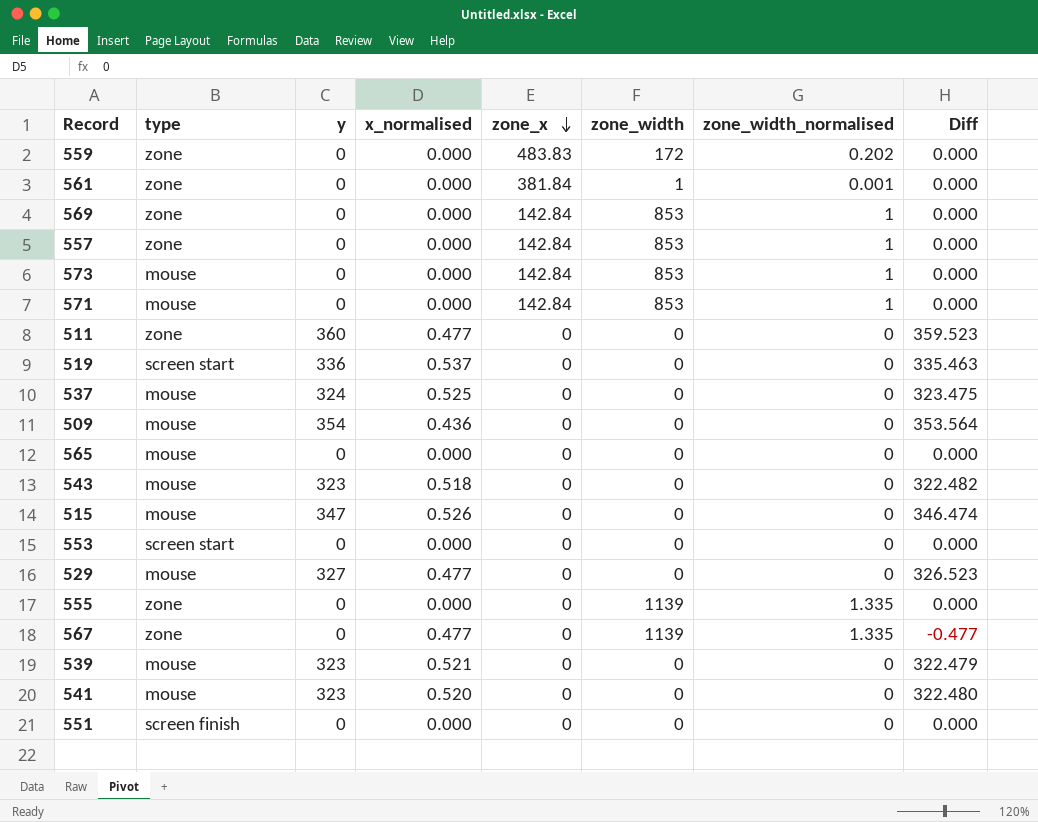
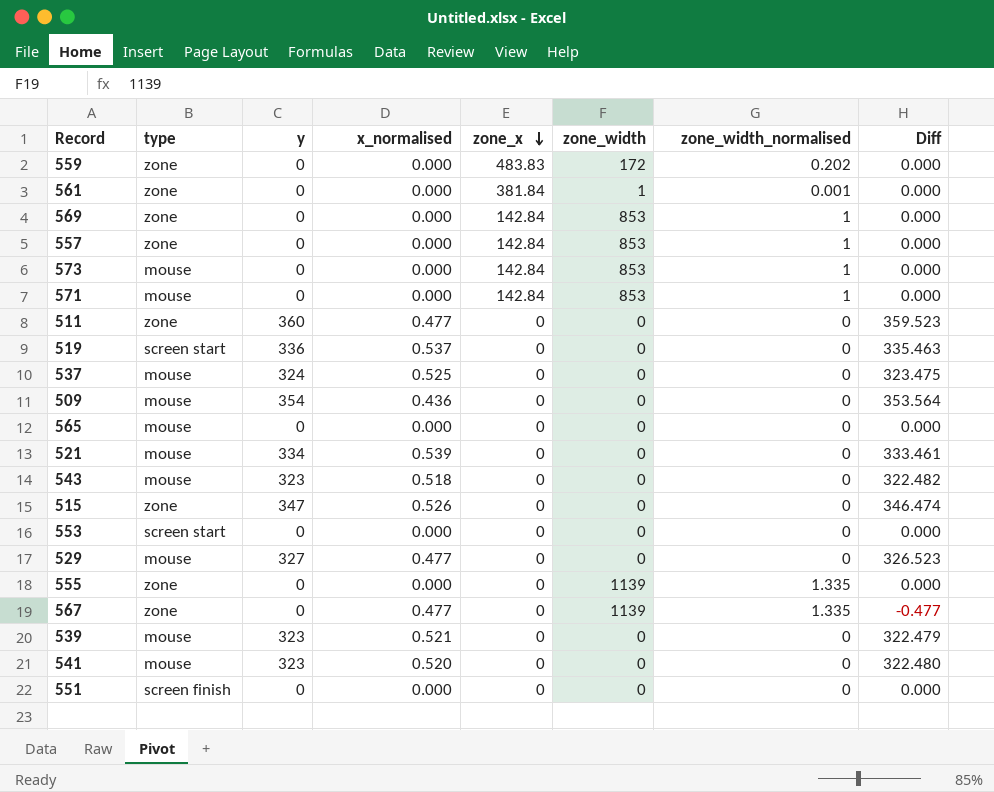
row 521: none -> mouse | 334 | 0.539 | 0 | 0 | 0 | 333.461
515 | type: mouse -> zone

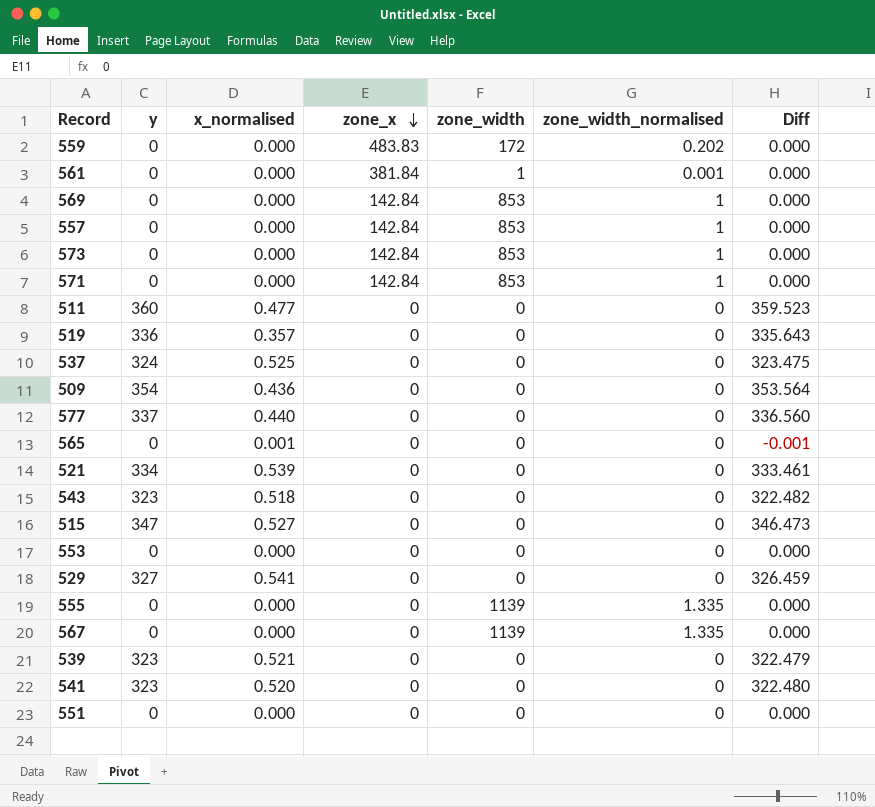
column type | position: 2 -> none
519 | x_normalised: 0.537 -> 0.357
519 | Diff: 335.463 -> 335.643
row 577: none -> 337 | 0.440 | 0 | 0 | 0 | 336.560
565 | x_normalised: 0.000 -> 0.001
565 | Diff: 0.000 -> -0.001
515 | x_normalised: 0.526 -> 0.527
515 | Diff: 346.474 -> 346.473
529 | x_normalised: 0.477 -> 0.541
529 | Diff: 326.523 -> 326.459
567 | x_normalised: 0.477 -> 0.000
567 | Diff: -0.477 -> 0.000

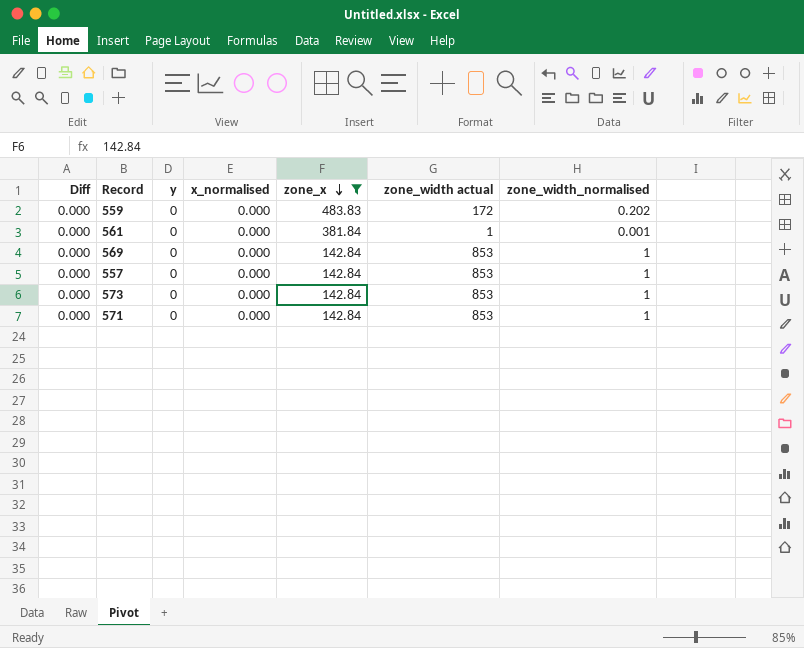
filter: none -> zone_x != 0
column Diff | position: 7 -> 1
column name: zone_width -> zone_width actual

